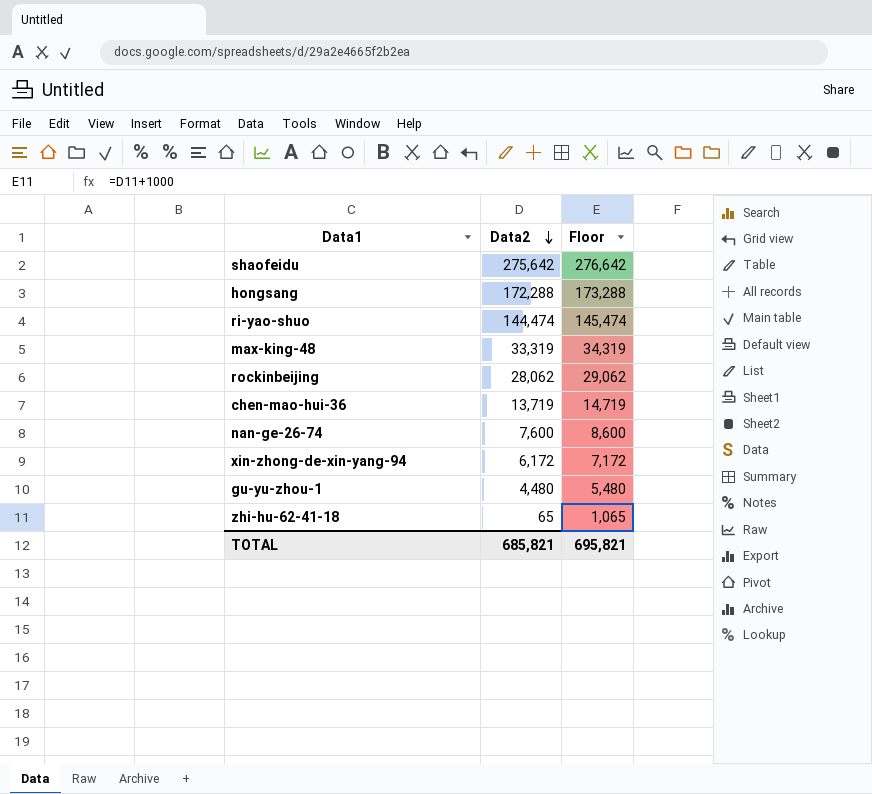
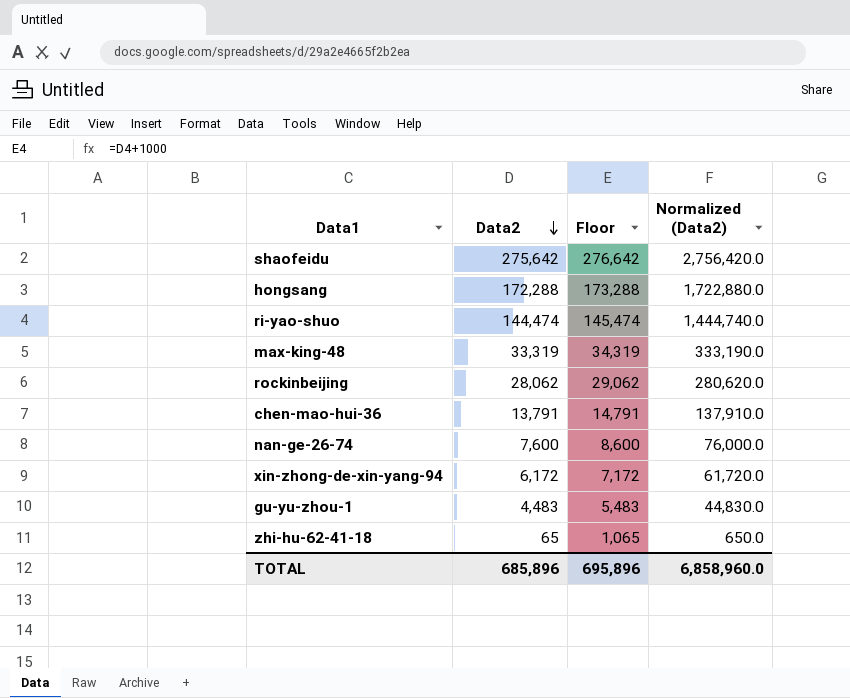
column Normalized (Data2) | formula: none -> [Data2] * 10
chen-mao-hui-36 | Data2: 13,719 -> 13,791
chen-mao-hui-36 | Floor: 14,719 -> 14,791
gu-yu-zhou-1 | Data2: 4,480 -> 4,483
gu-yu-zhou-1 | Floor: 5,480 -> 5,483
TOTAL | Data2: 685,821 -> 685,896
TOTAL | Floor: 695,821 -> 695,896

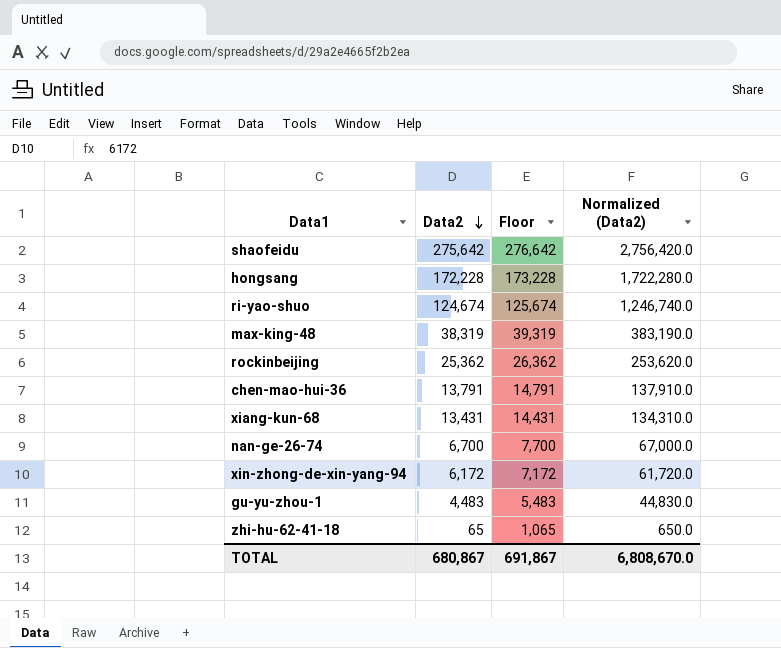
hongsang | Data2: 172,288 -> 172,228
hongsang | Floor: 173,288 -> 173,228
hongsang | Normalized (Data2): 1,722,880.0 -> 1,722,280.0
ri-yao-shuo | Data2: 144,474 -> 124,674
ri-yao-shuo | Floor: 145,474 -> 125,674
ri-yao-shuo | Normalized (Data2): 1,444,740.0 -> 1,246,740.0
max-king-48 | Data2: 33,319 -> 38,319
max-king-48 | Floor: 34,319 -> 39,319
max-king-48 | Normalized (Data2): 333,190.0 -> 383,190.0
rockinbeijing | Data2: 28,062 -> 25,362
rockinbeijing | Floor: 29,062 -> 26,362
rockinbeijing | Normalized (Data2): 280,620.0 -> 253,620.0
row xiang-kun-68: none -> 13,431 | 14,431 | 134,310.0
nan-ge-26-74 | Data2: 7,600 -> 6,700
nan-ge-26-74 | Floor: 8,600 -> 7,700
nan-ge-26-74 | Normalized (Data2): 76,000.0 -> 67,000.0
TOTAL | Data2: 685,896 -> 680,867
TOTAL | Floor: 695,896 -> 691,867
TOTAL | Normalized (Data2): 6,858,960.0 -> 6,808,670.0

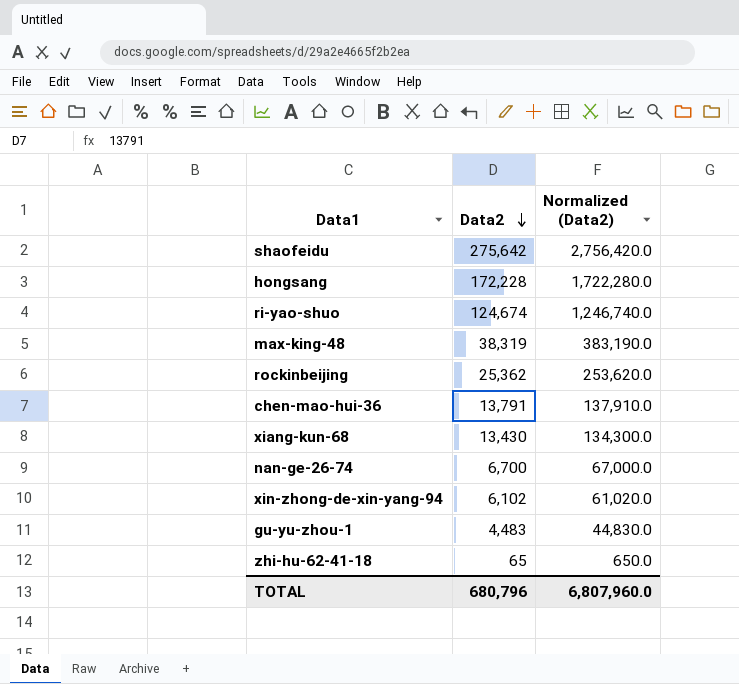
column Floor | formula: [Data2] + 1000 -> none
xiang-kun-68 | Data2: 13,431 -> 13,430
xiang-kun-68 | Normalized (Data2): 134,310.0 -> 134,300.0
xin-zhong-de-xin-yang-94 | Data2: 6,172 -> 6,102
xin-zhong-de-xin-yang-94 | Normalized (Data2): 61,720.0 -> 61,020.0
TOTAL | Data2: 680,867 -> 680,796
TOTAL | Normalized (Data2): 6,808,670.0 -> 6,807,960.0

